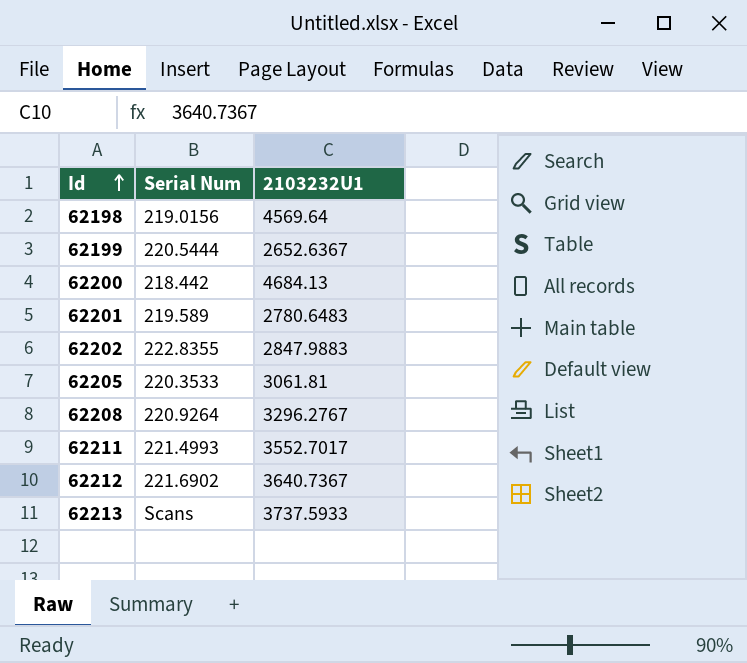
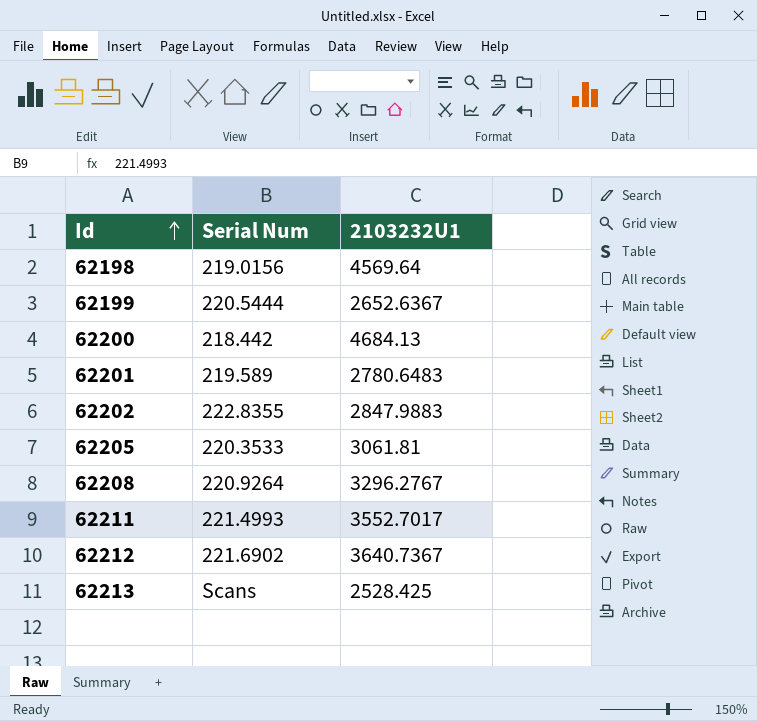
62213 | 2103232U1: 3737.5933 -> 2528.425

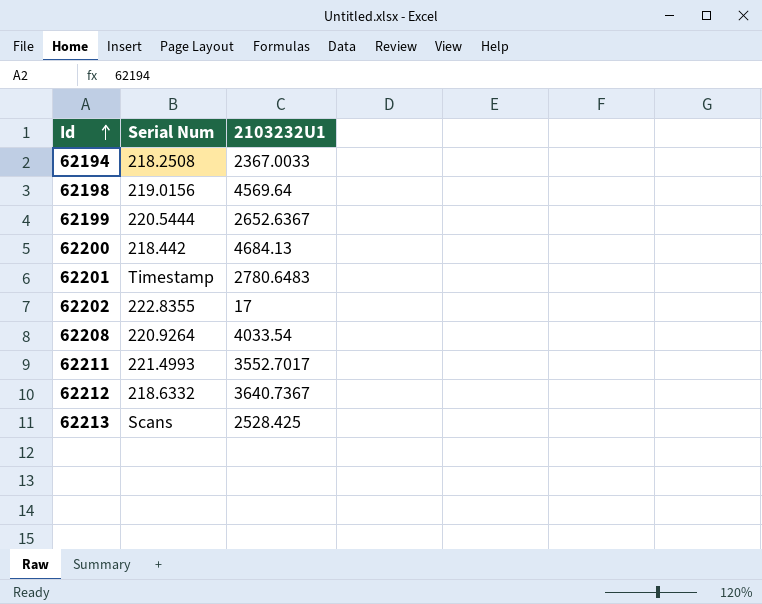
row 62205: 220.3533 | 3061.81 -> none
row 62194: none -> 218.2508 | 2367.0033
62201 | Serial Num: 219.589 -> Timestamp
62202 | 2103232U1: 2847.9883 -> 17
62208 | 2103232U1: 3296.2767 -> 4033.54
62212 | Serial Num: 221.6902 -> 218.6332

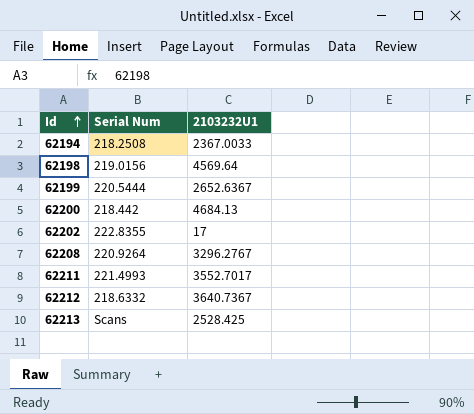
row 62201: Timestamp | 2780.6483 -> none
62208 | 2103232U1: 4033.54 -> 3296.2767

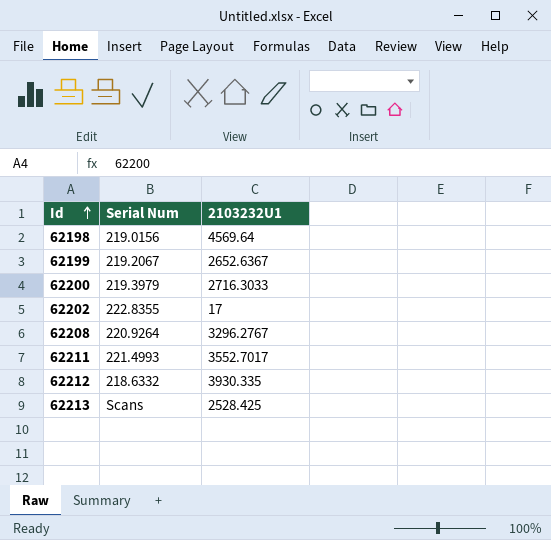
row 62194: 218.2508 | 2367.0033 -> none
62199 | Serial Num: 220.5444 -> 219.2067
62200 | Serial Num: 218.442 -> 219.3979
62200 | 2103232U1: 4684.13 -> 2716.3033
62212 | 2103232U1: 3640.7367 -> 3930.335

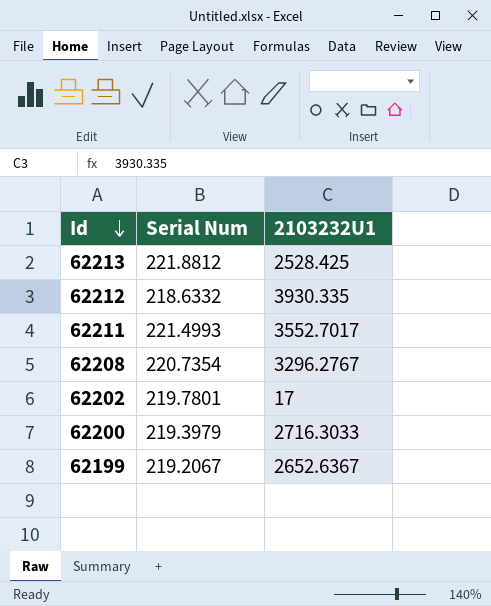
row order: Id ascending -> Id descending
row 62198: 219.0156 | 4569.64 -> none
62213 | Serial Num: Scans -> 221.8812
62208 | Serial Num: 220.9264 -> 220.7354
62202 | Serial Num: 222.8355 -> 219.7801

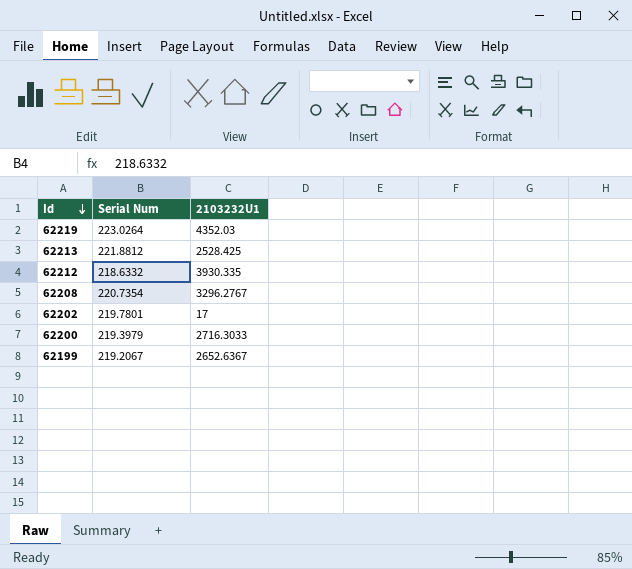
row 62211: 221.4993 | 3552.7017 -> none
row 62219: none -> 223.0264 | 4352.03

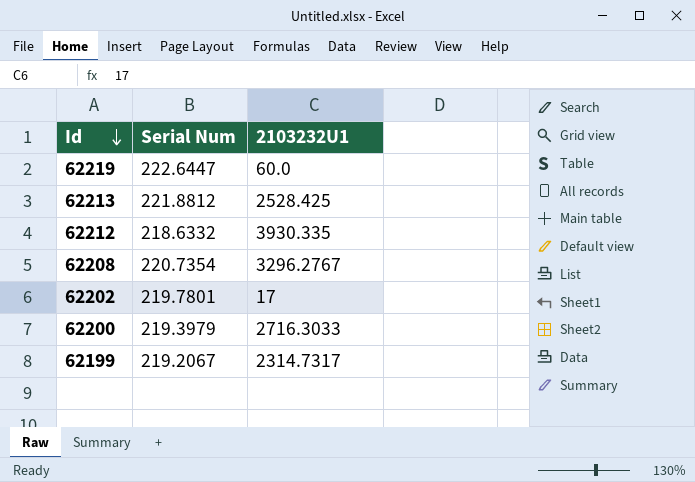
62219 | Serial Num: 223.0264 -> 222.6447
62219 | 2103232U1: 4352.03 -> 60.0
62199 | 2103232U1: 2652.6367 -> 2314.7317

